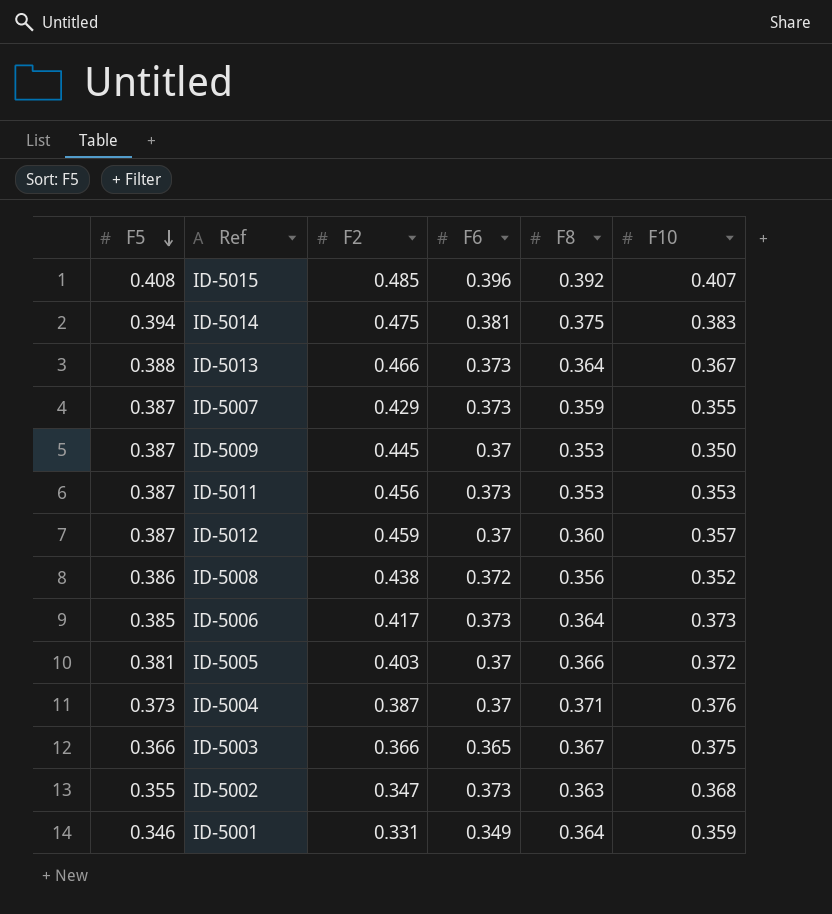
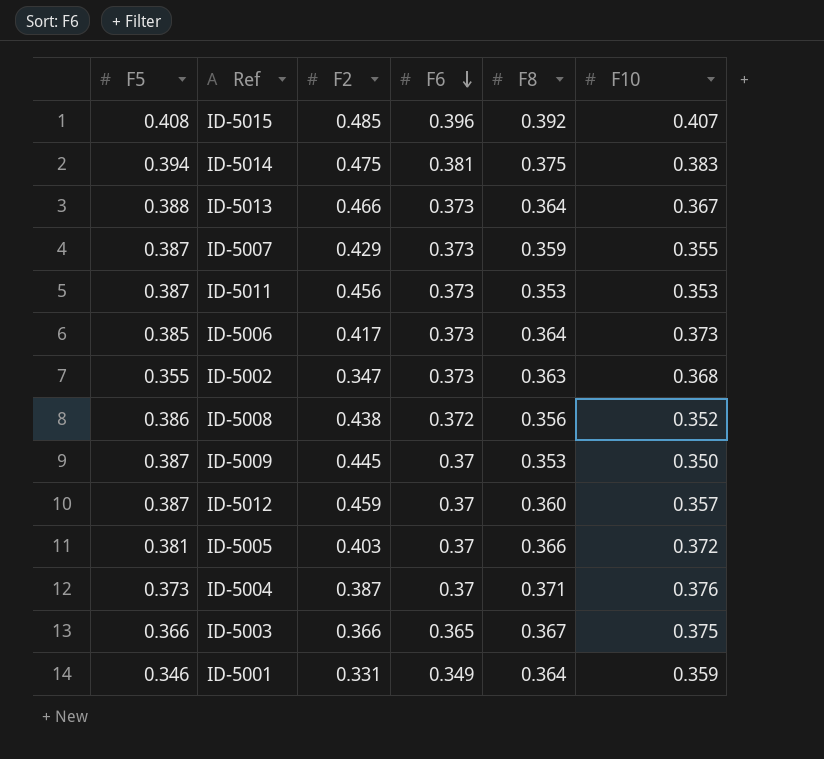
row order: F5 descending -> F6 descending

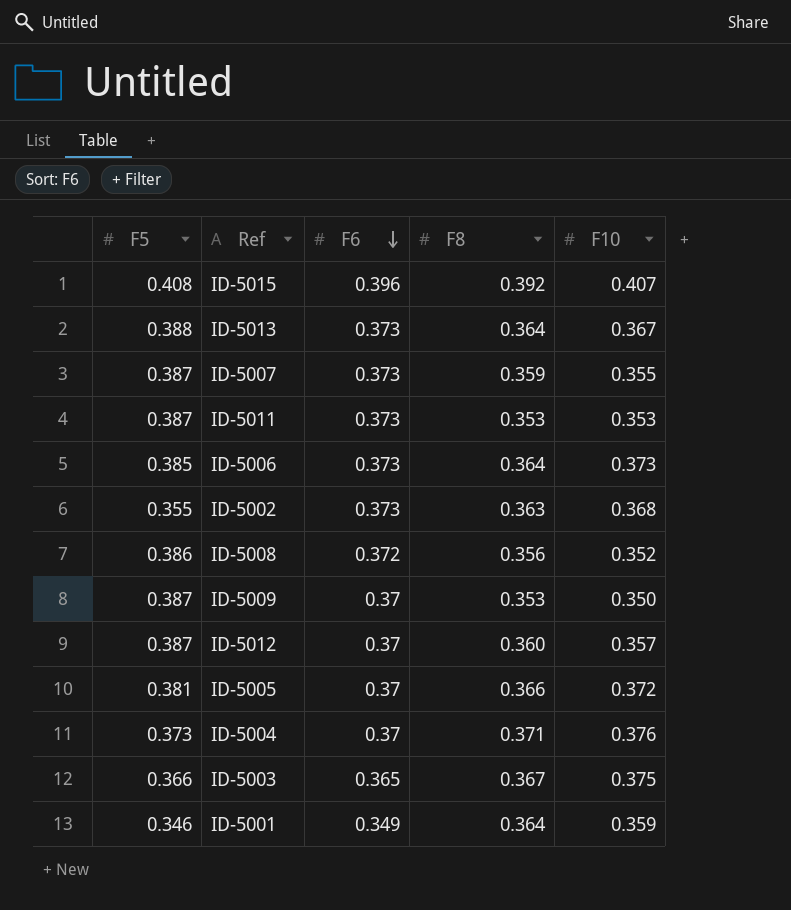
column F2 | position: 3 -> none
row ID-5014: 0.394 | 0.475 | 0.381 | 0.375 | 0.383 -> none

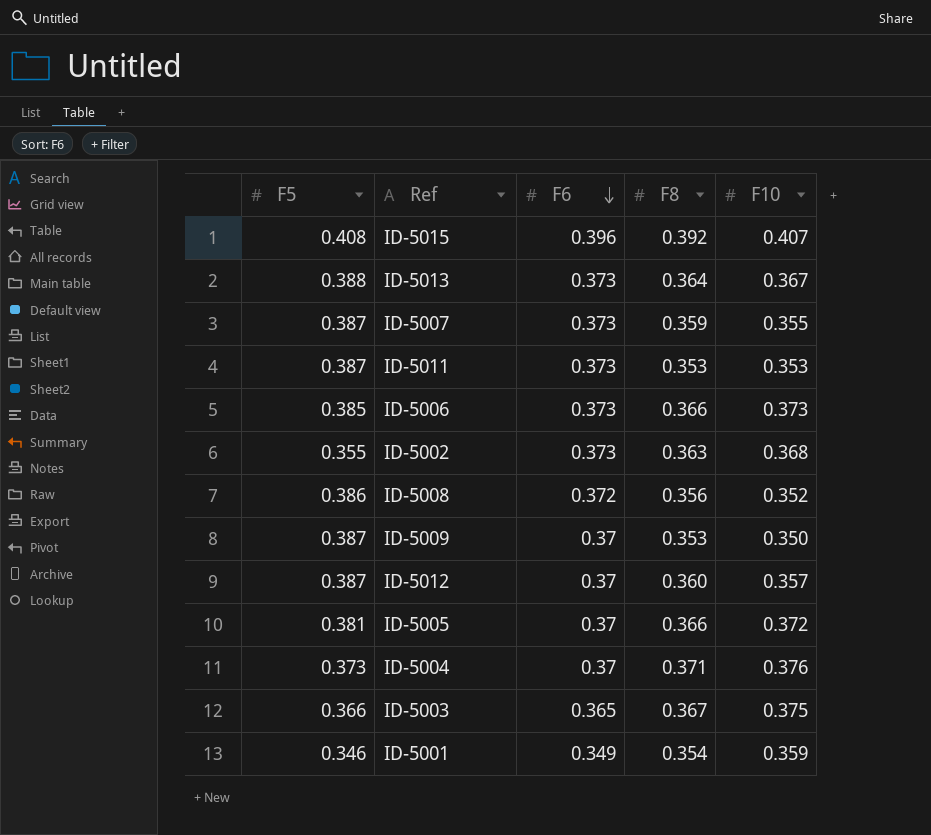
ID-5006 | F8: 0.364 -> 0.366
ID-5001 | F8: 0.364 -> 0.354

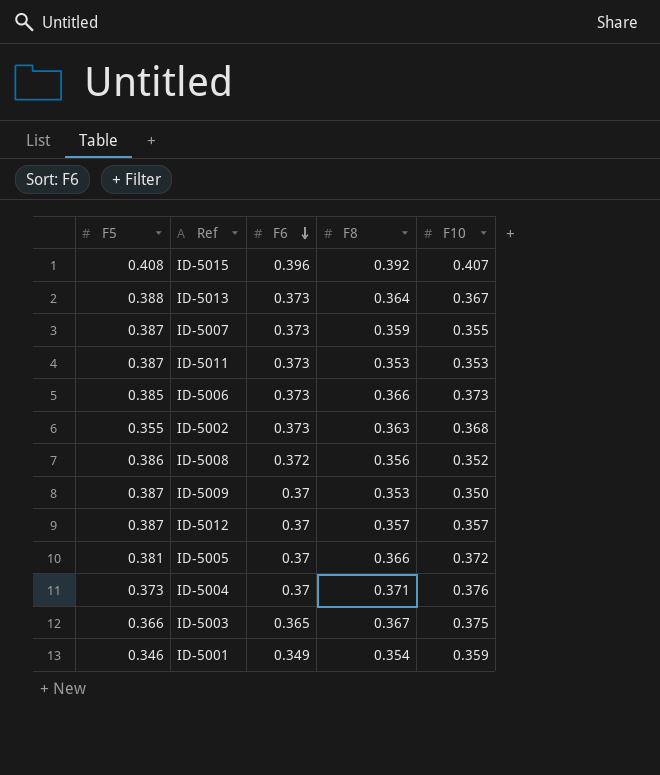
ID-5012 | F8: 0.360 -> 0.357

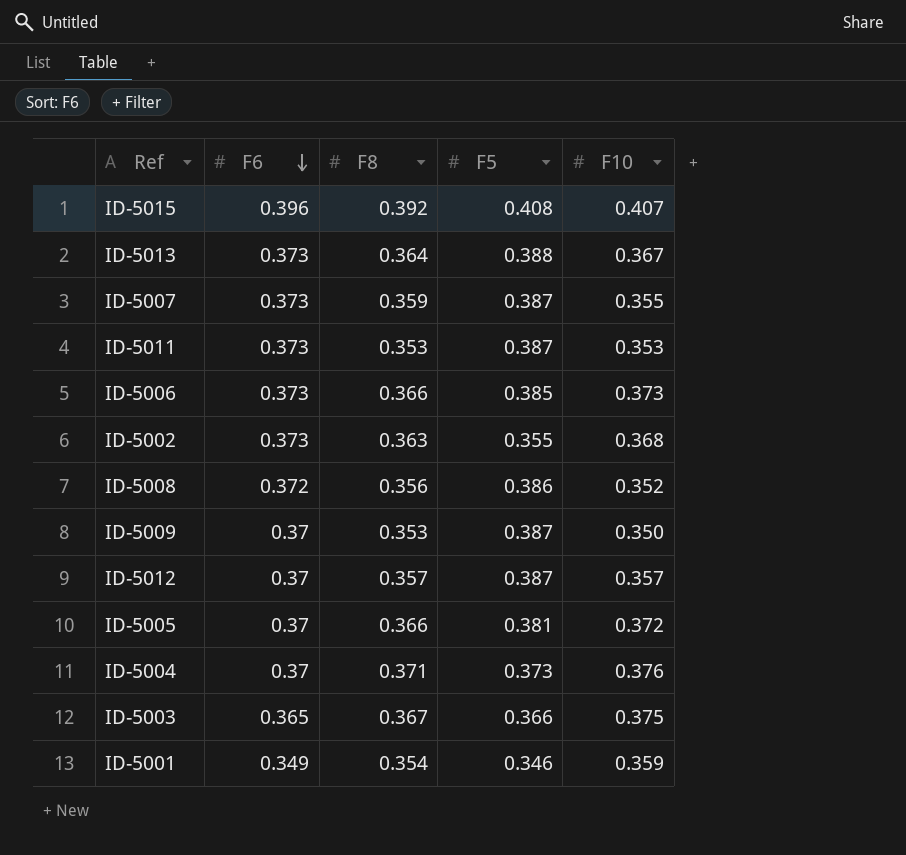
column F5 | position: 1 -> 4

